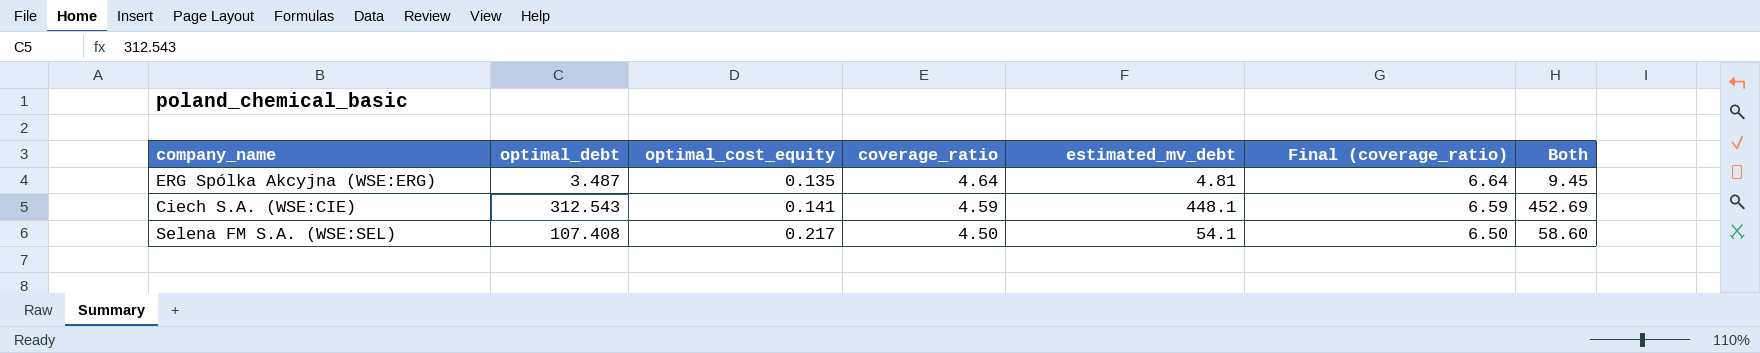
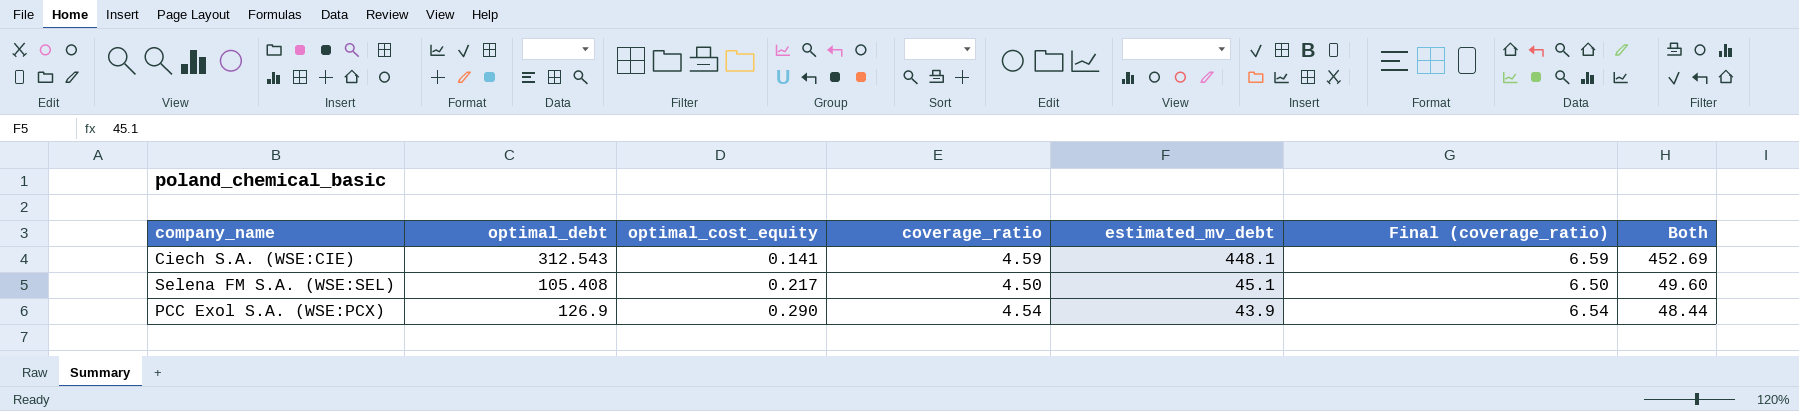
row ERG Spólka Akcyjna (WSE:ERG): 3.487 | 0.135 | 4.64 | 4.81 | 6.64 | 9.45 -> none
Selena FM S.A. (WSE:SEL) | optimal_debt: 107.408 -> 105.408
Selena FM S.A. (WSE:SEL) | estimated_mv_debt: 54.1 -> 45.1
Selena FM S.A. (WSE:SEL) | Both: 58.60 -> 49.60
row PCC Exol S.A. (WSE:PCX): none -> 126.9 | 0.290 | 4.54 | 43.9 | 6.54 | 48.44

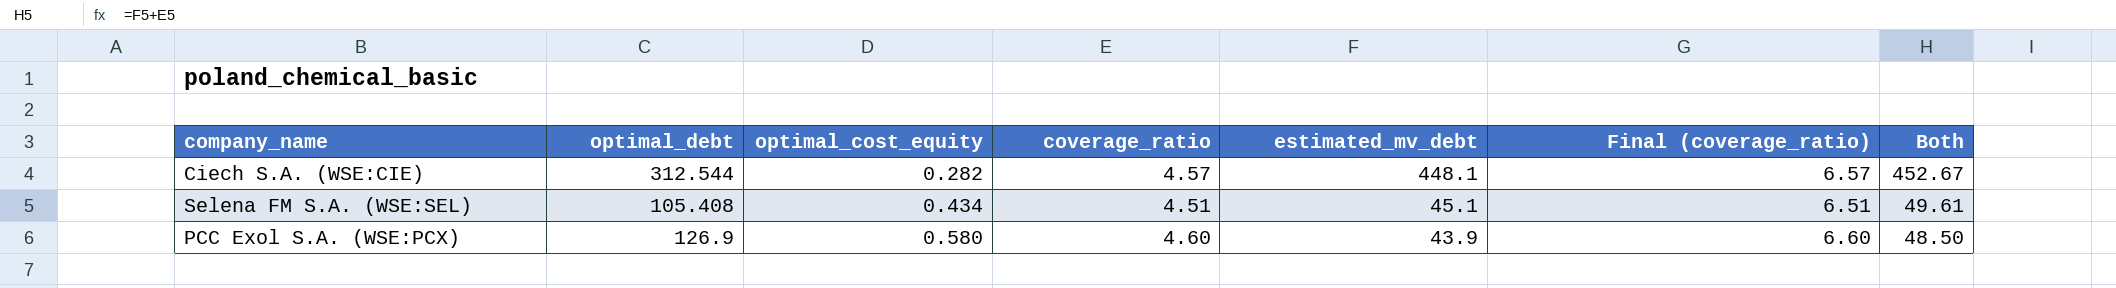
Ciech S.A. (WSE:CIE) | optimal_debt: 312.543 -> 312.544
Ciech S.A. (WSE:CIE) | optimal_cost_equity: 0.141 -> 0.282
Ciech S.A. (WSE:CIE) | coverage_ratio: 4.59 -> 4.57
Ciech S.A. (WSE:CIE) | Final (coverage_ratio): 6.59 -> 6.57
Ciech S.A. (WSE:CIE) | Both: 452.69 -> 452.67
Selena FM S.A. (WSE:SEL) | optimal_cost_equity: 0.217 -> 0.434
Selena FM S.A. (WSE:SEL) | coverage_ratio: 4.50 -> 4.51
Selena FM S.A. (WSE:SEL) | Final (coverage_ratio): 6.50 -> 6.51
Selena FM S.A. (WSE:SEL) | Both: 49.60 -> 49.61
PCC Exol S.A. (WSE:PCX) | optimal_cost_equity: 0.290 -> 0.580
PCC Exol S.A. (WSE:PCX) | coverage_ratio: 4.54 -> 4.60
PCC Exol S.A. (WSE:PCX) | Final (coverage_ratio): 6.54 -> 6.60
PCC Exol S.A. (WSE:PCX) | Both: 48.44 -> 48.50

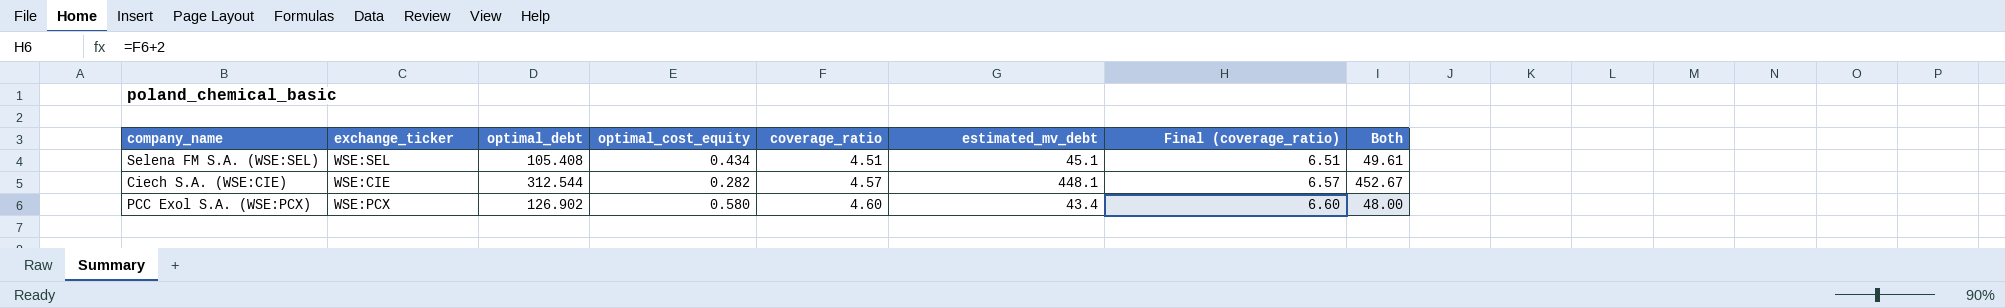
row order: optimal_cost_equity ascending -> coverage_ratio ascending
column exchange_ticker | position: none -> 2
PCC Exol S.A. (WSE:PCX) | optimal_debt: 126.9 -> 126.902
PCC Exol S.A. (WSE:PCX) | estimated_mv_debt: 43.9 -> 43.4
PCC Exol S.A. (WSE:PCX) | Both: 48.50 -> 48.00

